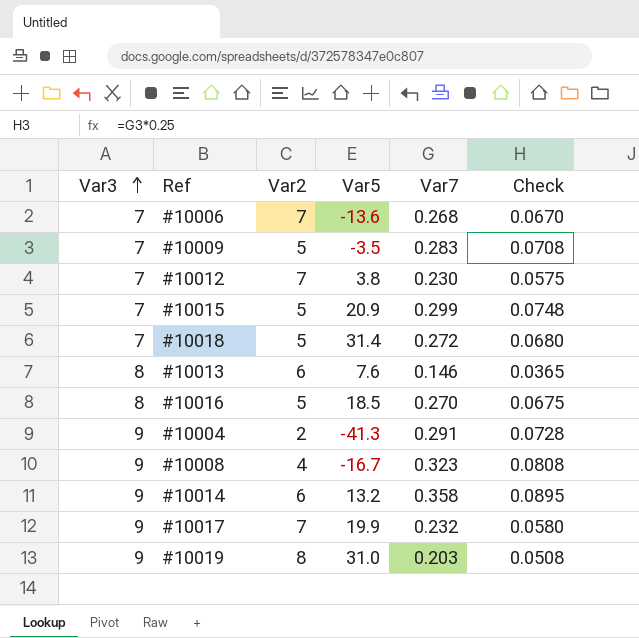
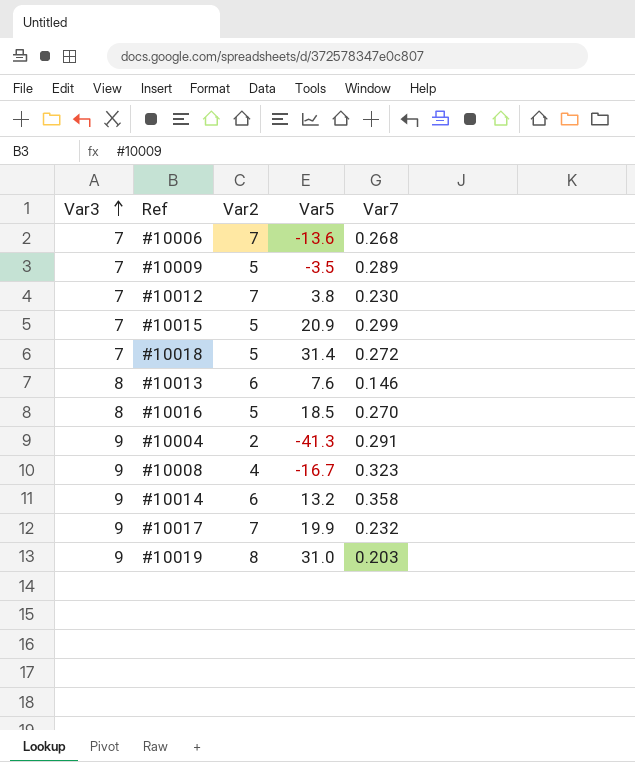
column Check | formula: [Var7] * 0.25 -> none
#10009 | Var7: 0.283 -> 0.289

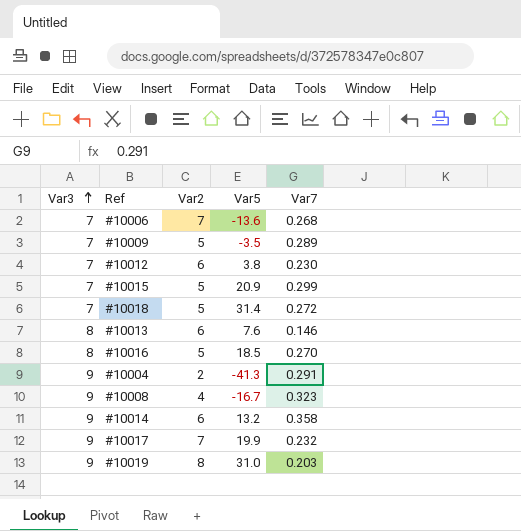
#10012 | Var2: 7 -> 6

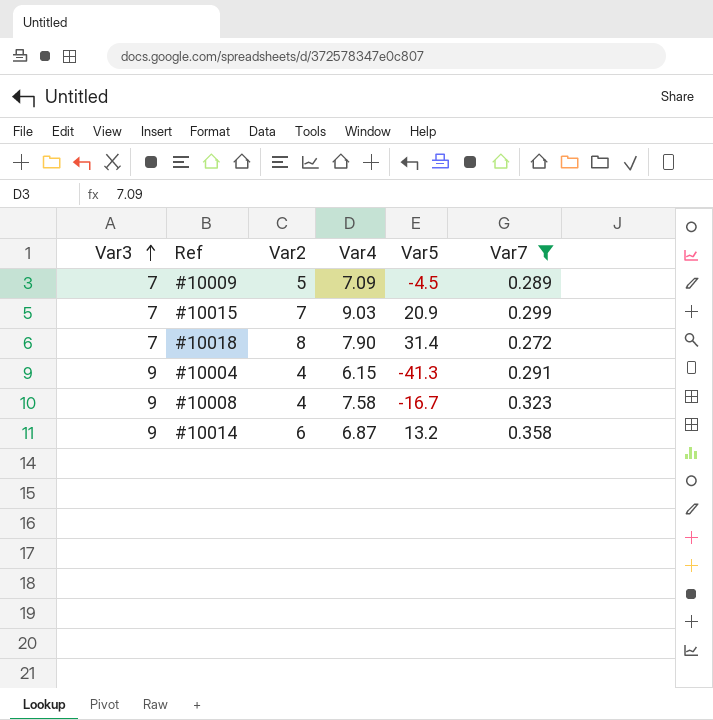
filter: none -> Var7 >= 0.272
column Var4 | position: none -> 4
#10009 | Var5: -3.5 -> -4.5
#10015 | Var2: 5 -> 7
#10018 | Var2: 5 -> 8
#10004 | Var2: 2 -> 4

